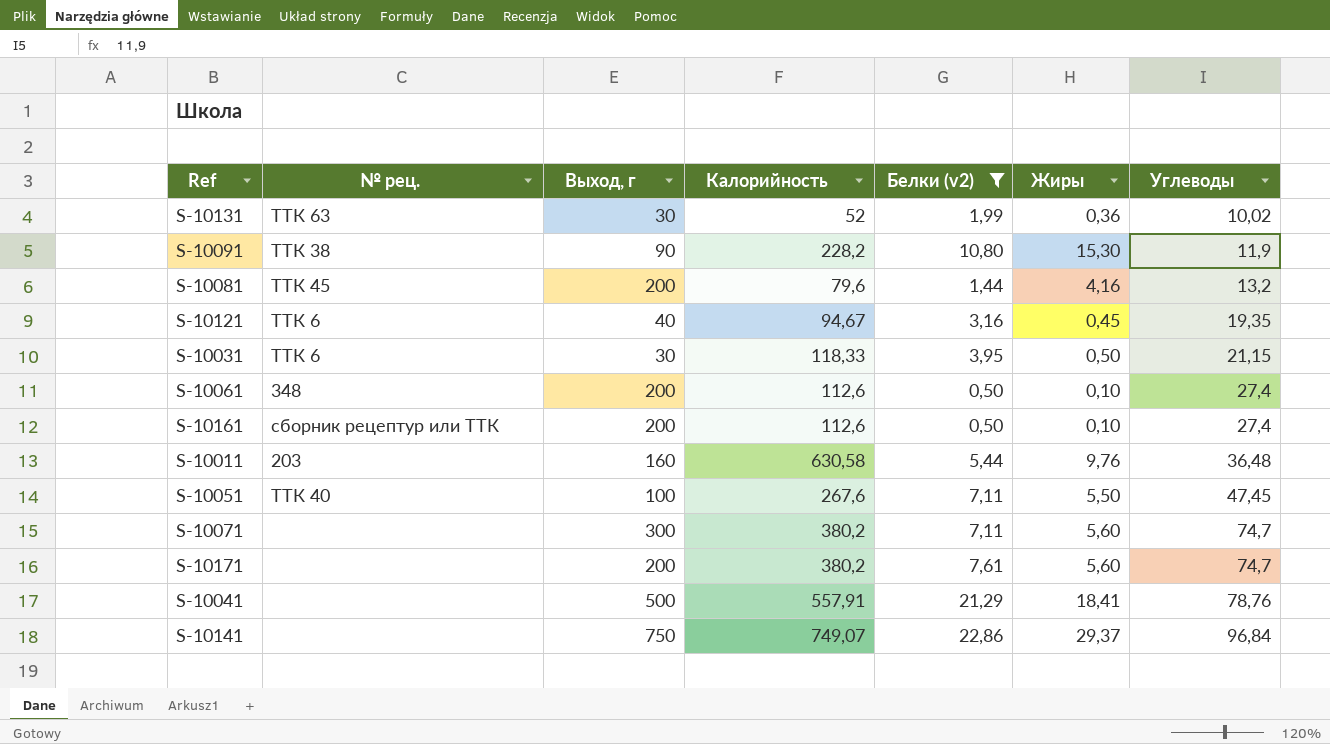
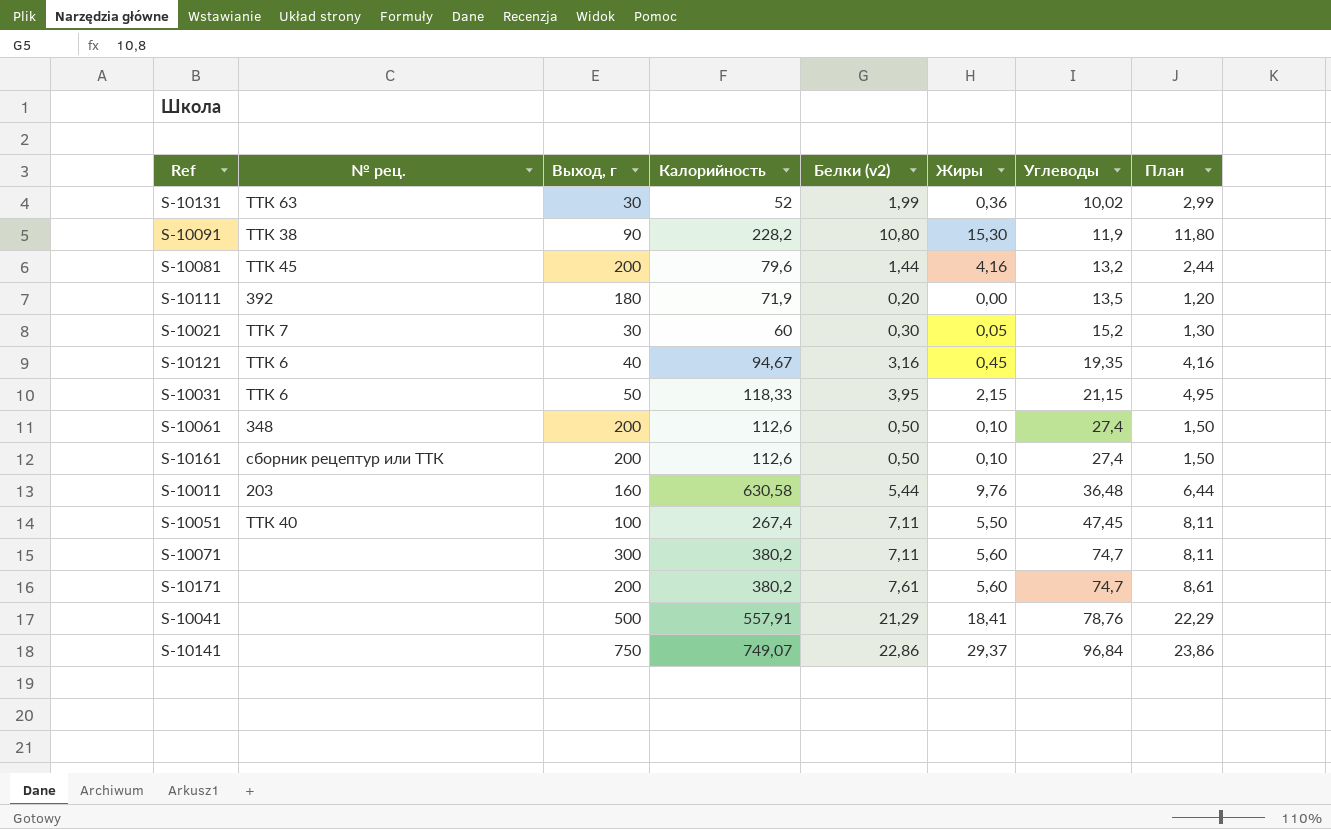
filter: Белки (v2) >= 0,50 -> none
column План | formula: none -> [Белки (v2)] + 1
S-10031 | Выход, г: 30 -> 50
S-10031 | Жиры: 0,50 -> 2,15
S-10051 | Калорийность: 267,6 -> 267,4

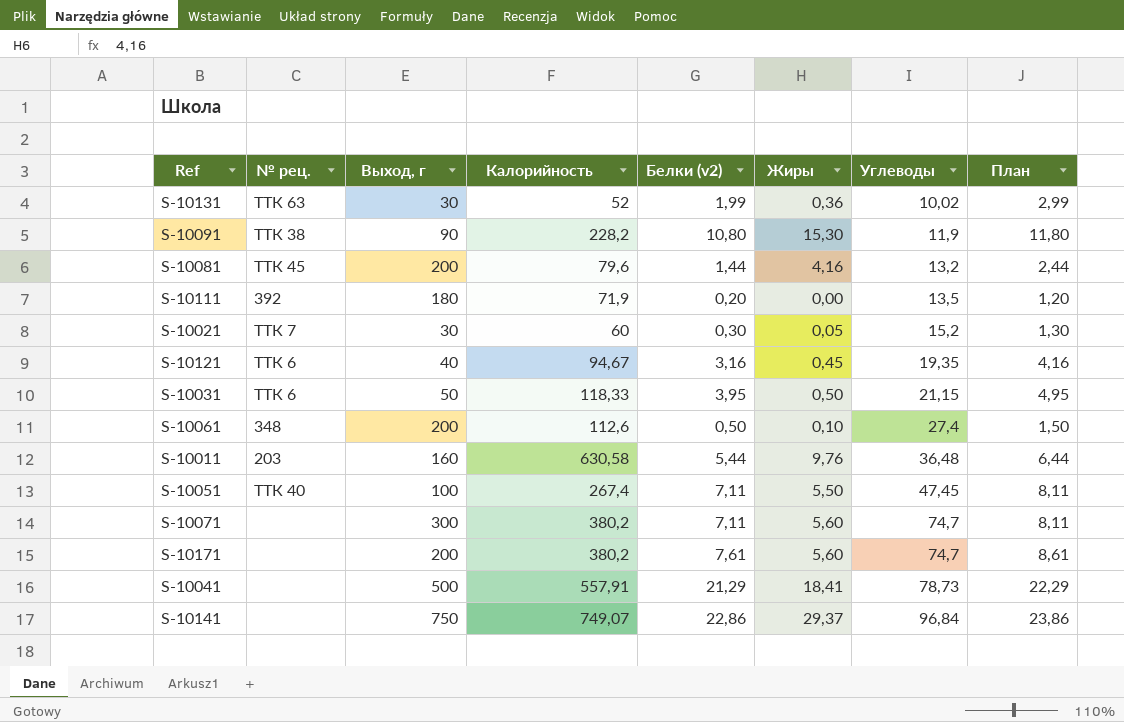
row S-10161: сборник рецептур или ТТК | 200 | 112,6 | 0,50 | 0,10 | 27,4 | 1,50 -> none
S-10031 | Жиры: 2,15 -> 0,50
S-10041 | Углеводы: 78,76 -> 78,73

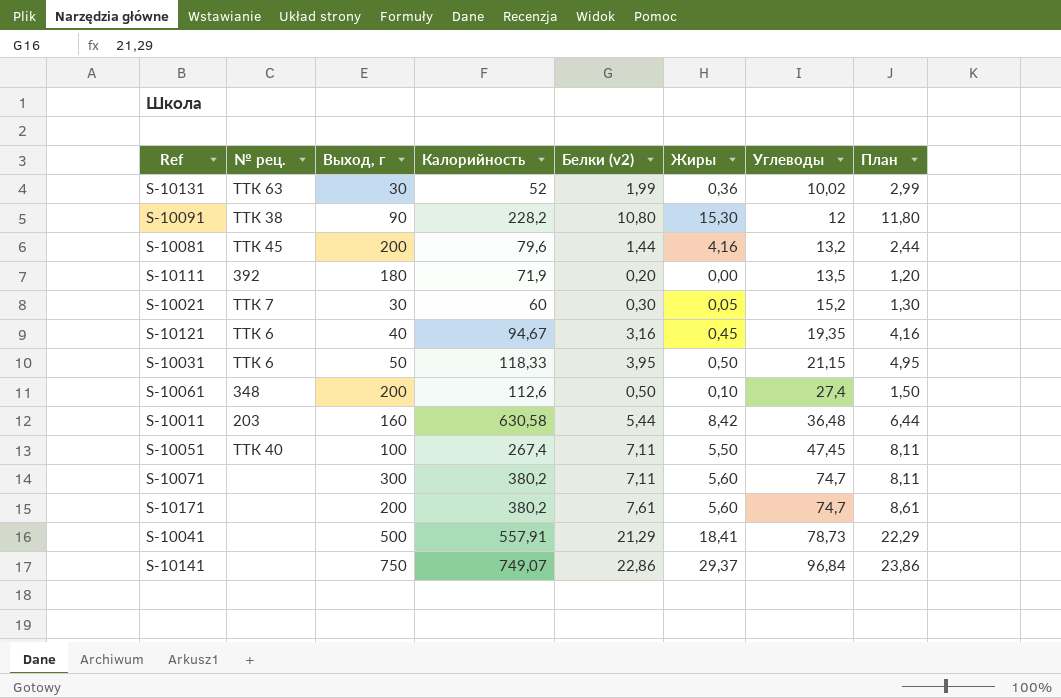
S-10091 | Углеводы: 11,9 -> 12
S-10011 | Жиры: 9,76 -> 8,42

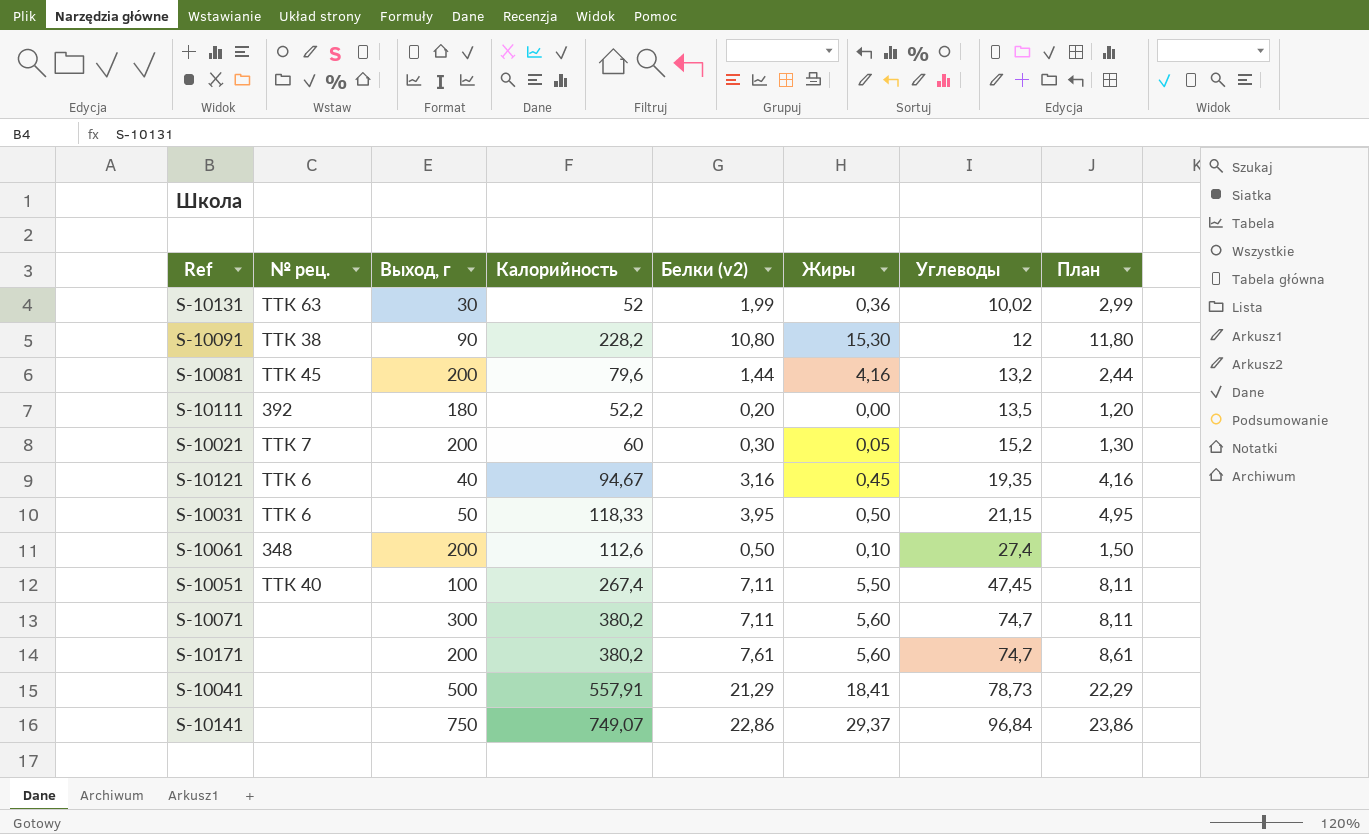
row S-10011: 203 | 160 | 630,58 | 5,44 | 8,42 | 36,48 | 6,44 -> none
S-10111 | Калорийность: 71,9 -> 52,2
S-10021 | Выход, г: 30 -> 200

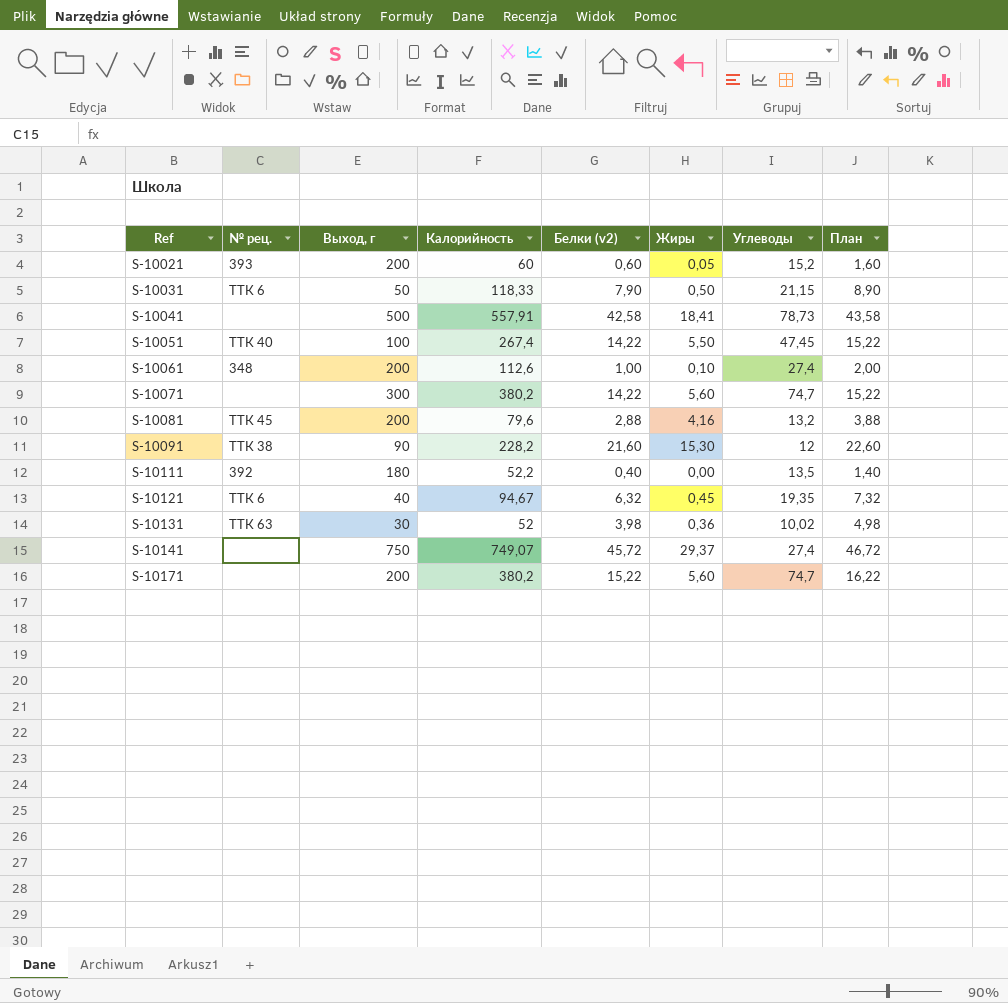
row order: Углеводы ascending -> Ref ascending
S-10021 | № рец.: ТТК 7 -> 393
S-10021 | Белки (v2): 0,30 -> 0,60
S-10021 | План: 1,30 -> 1,60
S-10031 | Белки (v2): 3,95 -> 7,90
S-10031 | План: 4,95 -> 8,90
S-10041 | Белки (v2): 21,29 -> 42,58
S-10041 | План: 22,29 -> 43,58
S-10051 | Белки (v2): 7,11 -> 14,22
S-10051 | План: 8,11 -> 15,22
S-10061 | Белки (v2): 0,50 -> 1,00
S-10061 | План: 1,50 -> 2,00
S-10071 | Белки (v2): 7,11 -> 14,22
S-10071 | План: 8,11 -> 15,22
S-10081 | Белки (v2): 1,44 -> 2,88
S-10081 | План: 2,44 -> 3,88
S-10091 | Белки (v2): 10,80 -> 21,60
S-10091 | План: 11,80 -> 22,60
S-10111 | Белки (v2): 0,20 -> 0,40
S-10111 | План: 1,20 -> 1,40
S-10121 | Белки (v2): 3,16 -> 6,32
S-10121 | План: 4,16 -> 7,32
S-10131 | Белки (v2): 1,99 -> 3,98
S-10131 | План: 2,99 -> 4,98
S-10141 | Белки (v2): 22,86 -> 45,72
S-10141 | Углеводы: 96,84 -> 27,4
S-10141 | План: 23,86 -> 46,72
S-10171 | Белки (v2): 7,61 -> 15,22
S-10171 | План: 8,61 -> 16,22

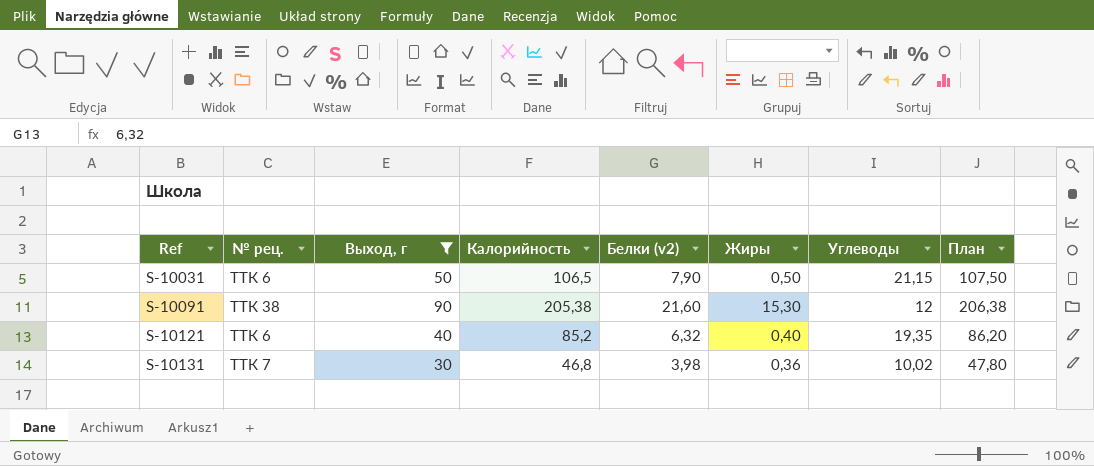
filter: none -> Выход, г <= 90
column План | formula: [Белки (v2)] + 1 -> [Калорийность] + 1
S-10031 | Калорийность: 118,33 -> 106,5
S-10091 | Калорийность: 228,2 -> 205,38
S-10121 | Калорийность: 94,67 -> 85,2
S-10121 | Жиры: 0,45 -> 0,40
S-10131 | № рец.: ТТК 63 -> ТТК 7
S-10131 | Калорийность: 52 -> 46,8

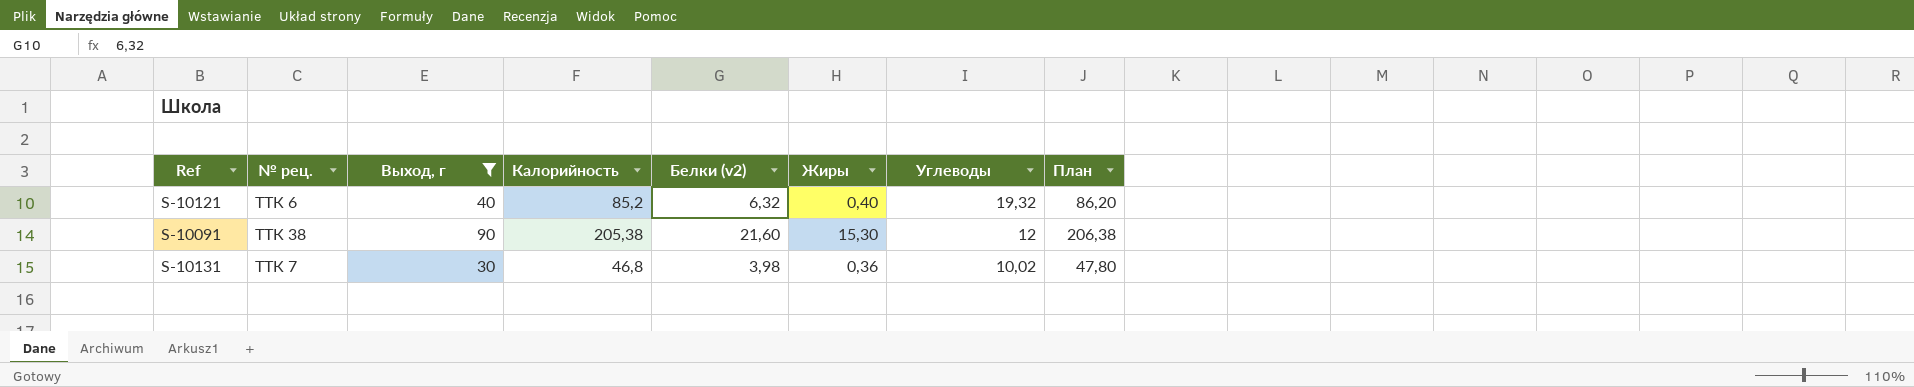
row order: Ref ascending -> Углеводы descending
row S-10031: ТТК 6 | 50 | 106,5 | 7,90 | 0,50 | 21,15 | 107,50 -> none
S-10121 | Углеводы: 19,35 -> 19,32

